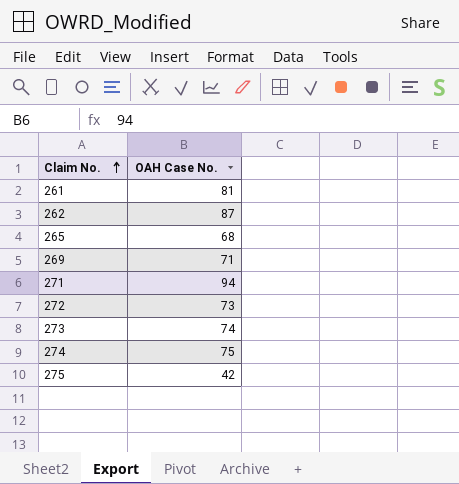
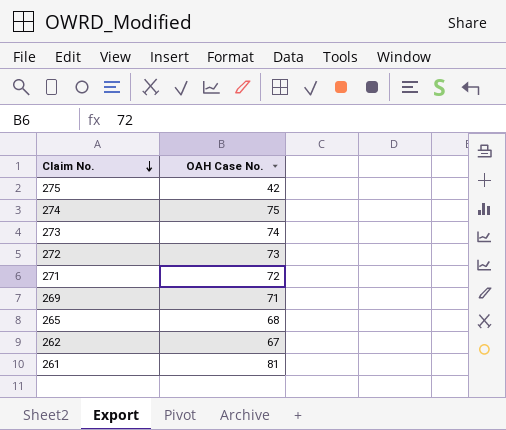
row order: Claim No. ascending -> Claim No. descending
271 | OAH Case No.: 94 -> 72
262 | OAH Case No.: 87 -> 67

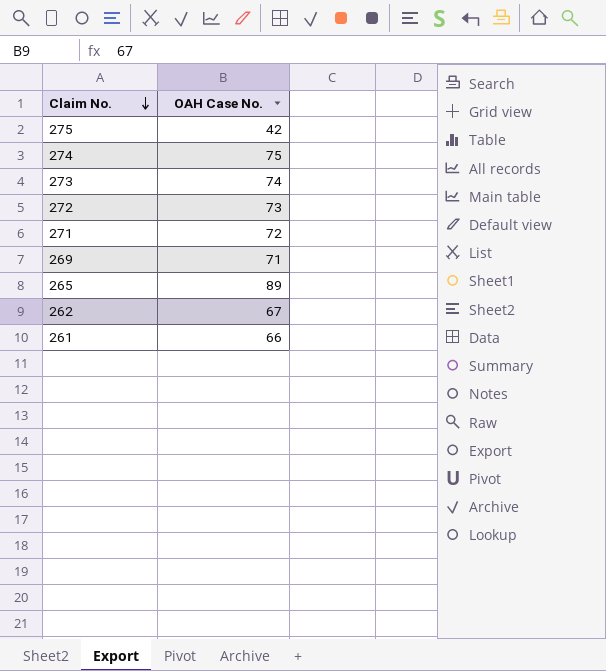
265 | OAH Case No.: 68 -> 89
261 | OAH Case No.: 81 -> 66

